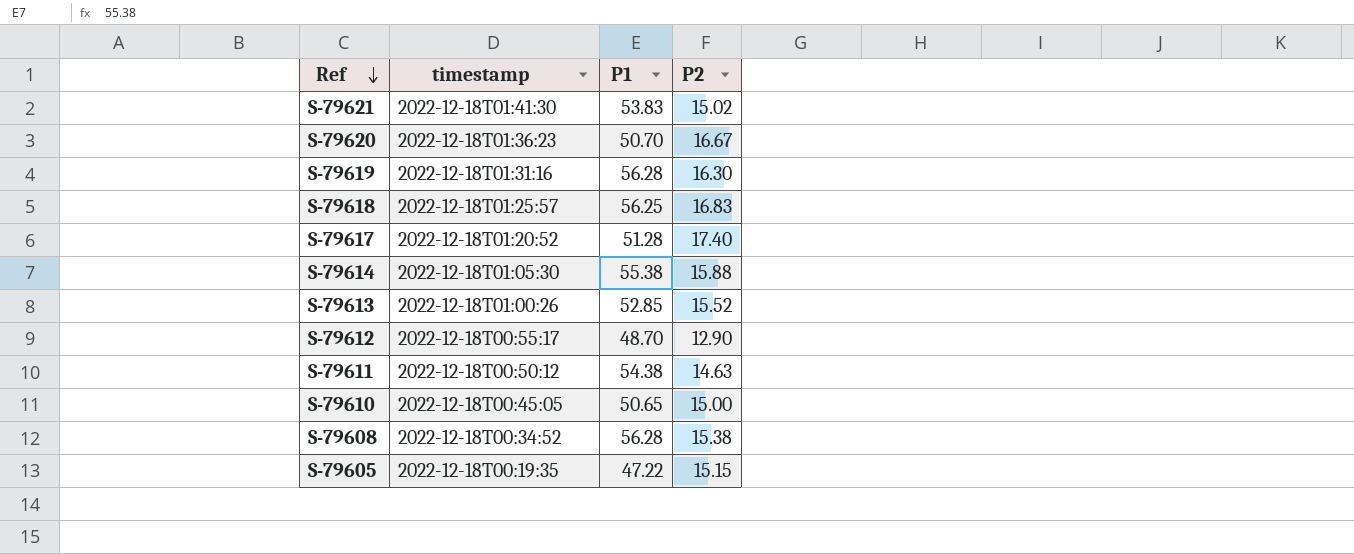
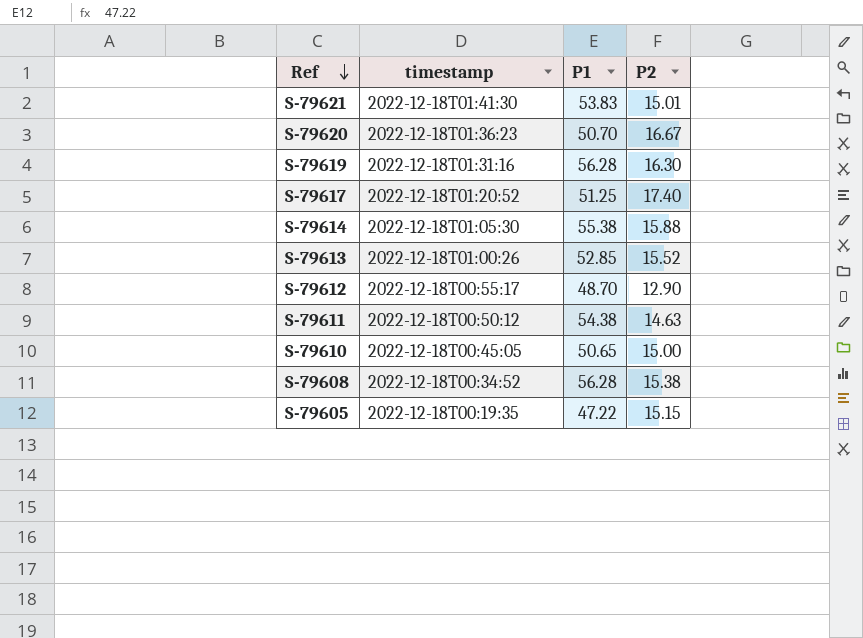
row S-79618: 2022-12-18T01:25:57 | 56.25 | 16.83 -> none
S-79621 | P2: 15.02 -> 15.01
S-79617 | P1: 51.28 -> 51.25

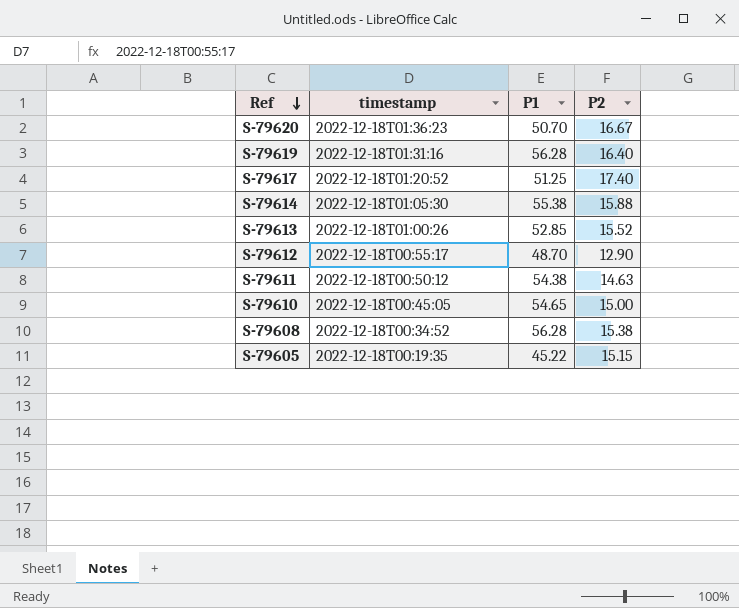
row S-79621: 2022-12-18T01:41:30 | 53.83 | 15.01 -> none
S-79619 | P2: 16.30 -> 16.40
S-79610 | P1: 50.65 -> 54.65
S-79605 | P1: 47.22 -> 45.22

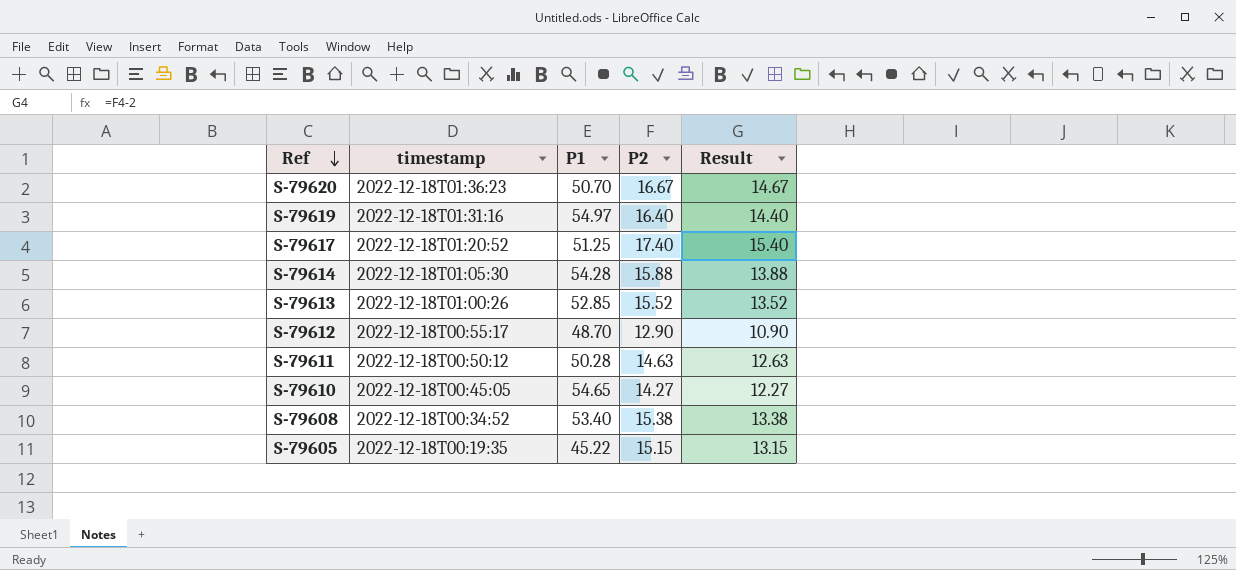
column Result | formula: none -> [P2] - 2
S-79619 | P1: 56.28 -> 54.97
S-79614 | P1: 55.38 -> 54.28
S-79611 | P1: 54.38 -> 50.28
S-79610 | P2: 15.00 -> 14.27
S-79608 | P1: 56.28 -> 53.40

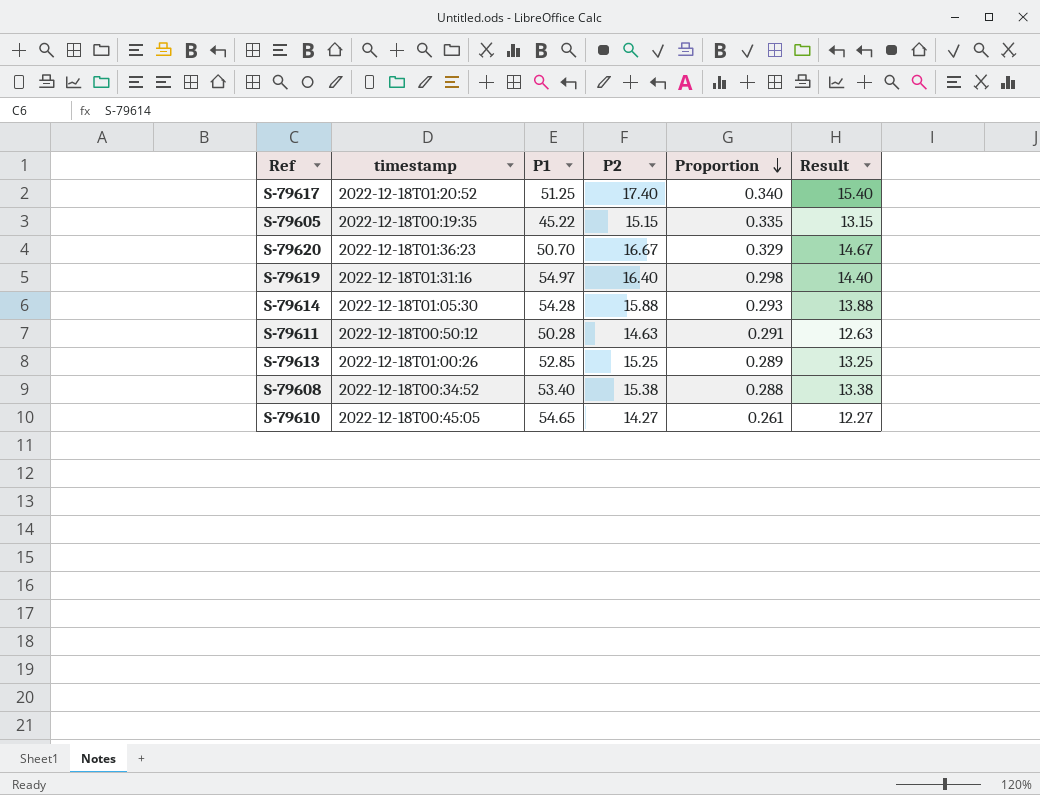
row order: Ref descending -> Proportion descending
column Proportion | formula: none -> [P2] / [P1]
row S-79612: 2022-12-18T00:55:17 | 48.70 | 12.90 | 10.90 -> none
S-79613 | P2: 15.52 -> 15.25
S-79613 | Result: 13.52 -> 13.25

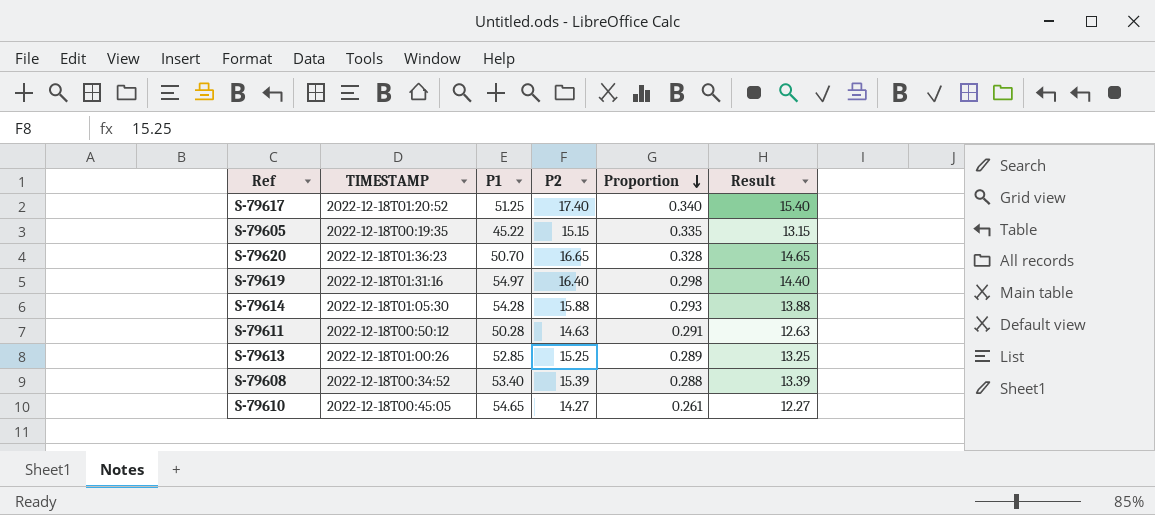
column name: timestamp -> TIMESTAMP
S-79620 | P2: 16.67 -> 16.65
S-79620 | Proportion: 0.329 -> 0.328
S-79620 | Result: 14.67 -> 14.65
S-79608 | P2: 15.38 -> 15.39
S-79608 | Result: 13.38 -> 13.39

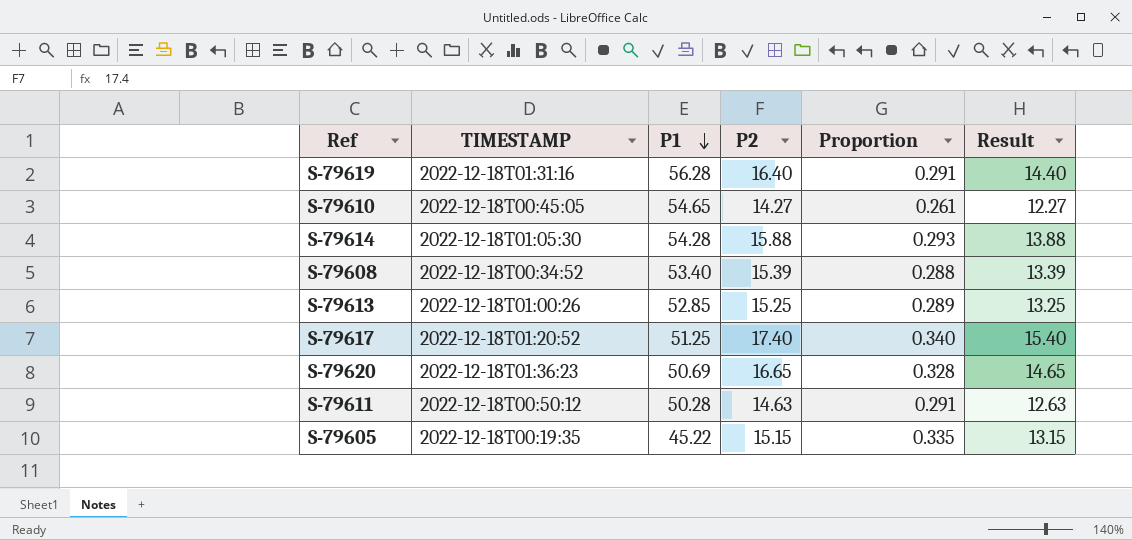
row order: Proportion descending -> P1 descending
S-79619 | P1: 54.97 -> 56.28
S-79619 | Proportion: 0.298 -> 0.291
S-79620 | P1: 50.70 -> 50.69

